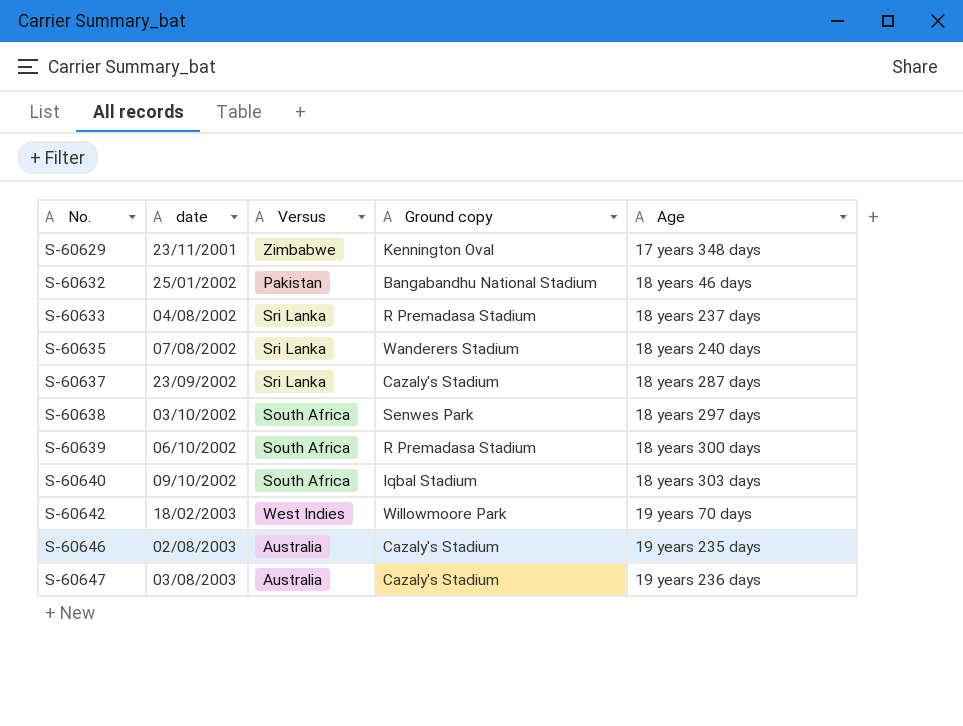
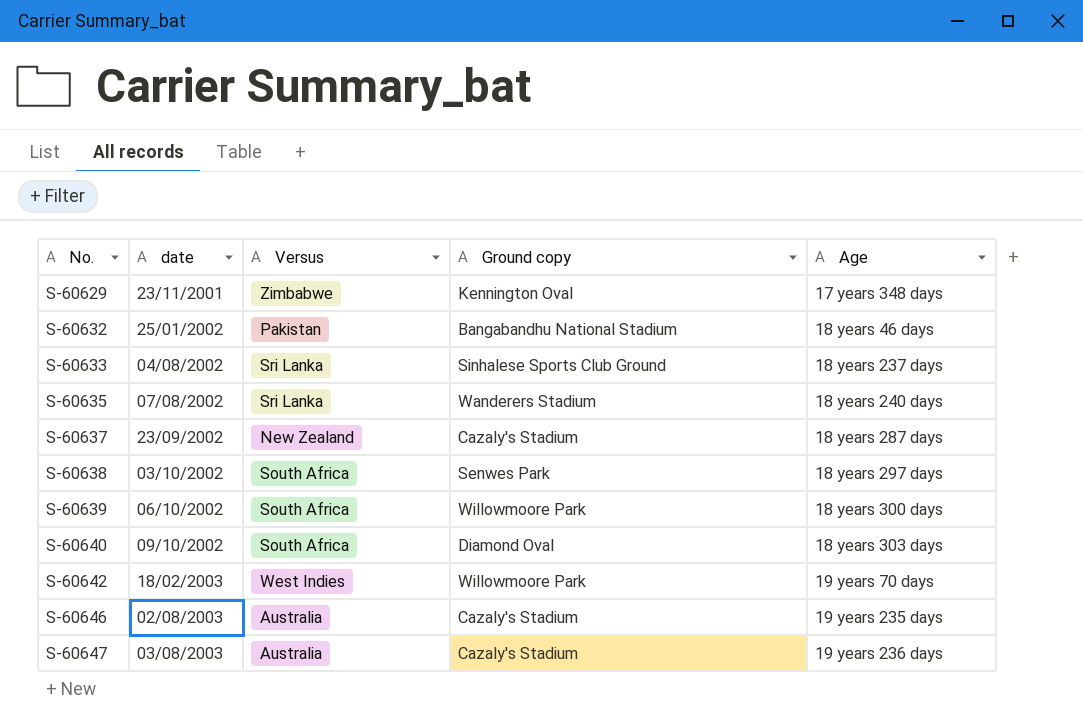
S-60633 | Ground copy: R Premadasa Stadium -> Sinhalese Sports Club Ground
S-60637 | Versus: Sri Lanka -> New Zealand
S-60639 | Ground copy: R Premadasa Stadium -> Willowmoore Park
S-60640 | Ground copy: Iqbal Stadium -> Diamond Oval

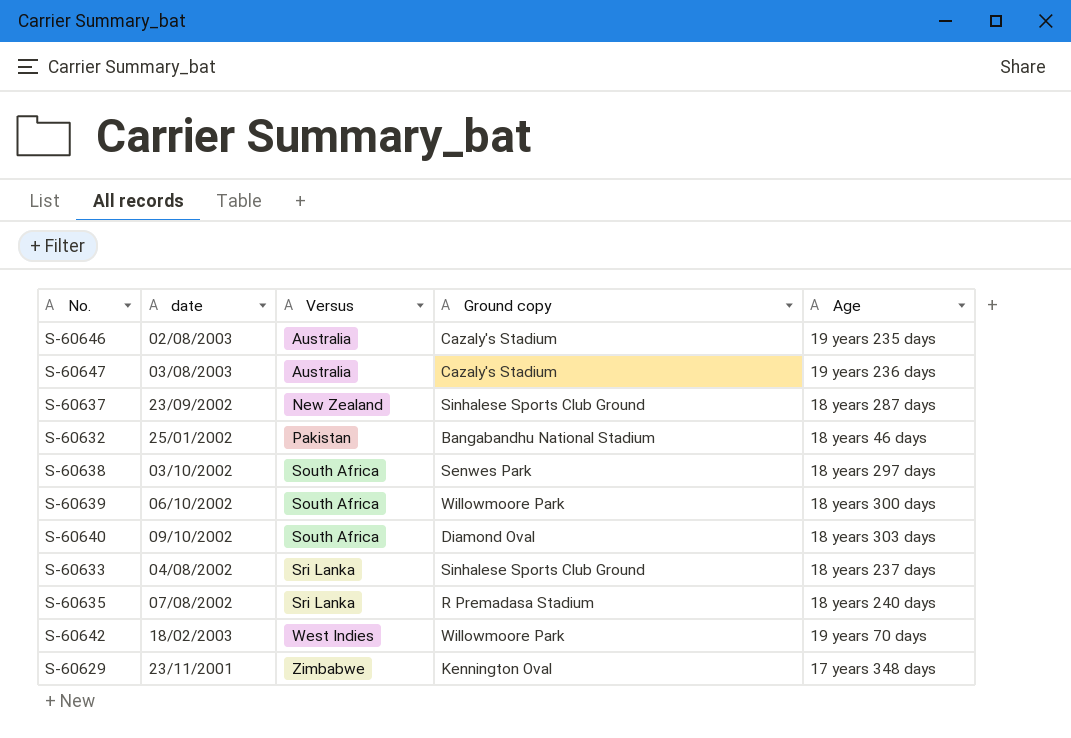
row order: No. ascending -> Versus ascending
S-60637 | Ground copy: Cazaly's Stadium -> Sinhalese Sports Club Ground
S-60635 | Ground copy: Wanderers Stadium -> R Premadasa Stadium

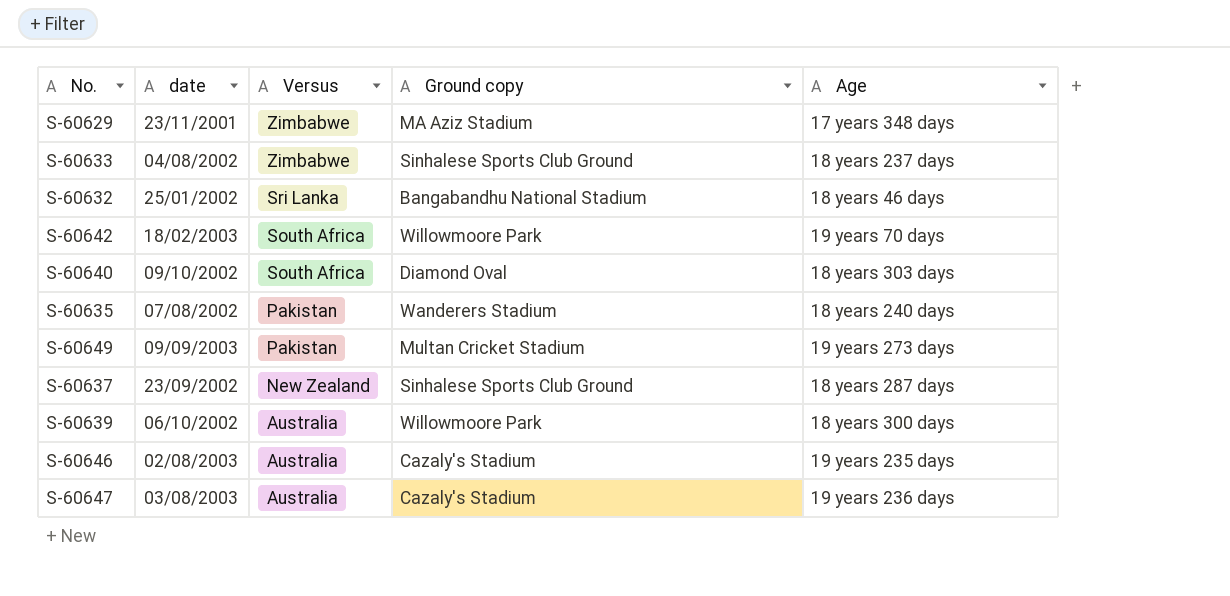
row order: Versus ascending -> Versus descending
row S-60638: 03/10/2002 | South Africa | Senwes Park | 18 years 297 days -> none
S-60629 | Ground copy: Kennington Oval -> MA Aziz Stadium
S-60633 | Versus: Sri Lanka -> Zimbabwe
S-60632 | Versus: Pakistan -> Sri Lanka
S-60642 | Versus: West Indies -> South Africa
S-60635 | Versus: Sri Lanka -> Pakistan
S-60635 | Ground copy: R Premadasa Stadium -> Wanderers Stadium
row S-60649: none -> 09/09/2003 | Pakistan | Multan Cricket Stadium | 19 years 273 days
S-60639 | Versus: South Africa -> Australia

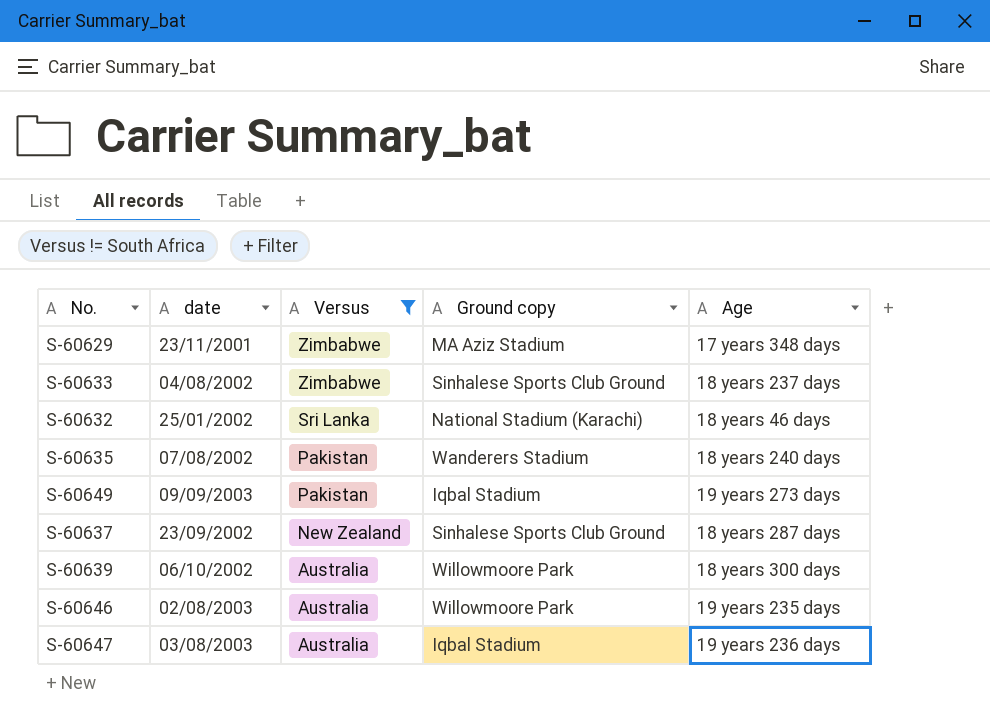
filter: none -> Versus != South Africa
S-60632 | Ground copy: Bangabandhu National Stadium -> National Stadium (Karachi)
S-60649 | Ground copy: Multan Cricket Stadium -> Iqbal Stadium
S-60646 | Ground copy: Cazaly's Stadium -> Willowmoore Park
S-60647 | Ground copy: Cazaly's Stadium -> Iqbal Stadium

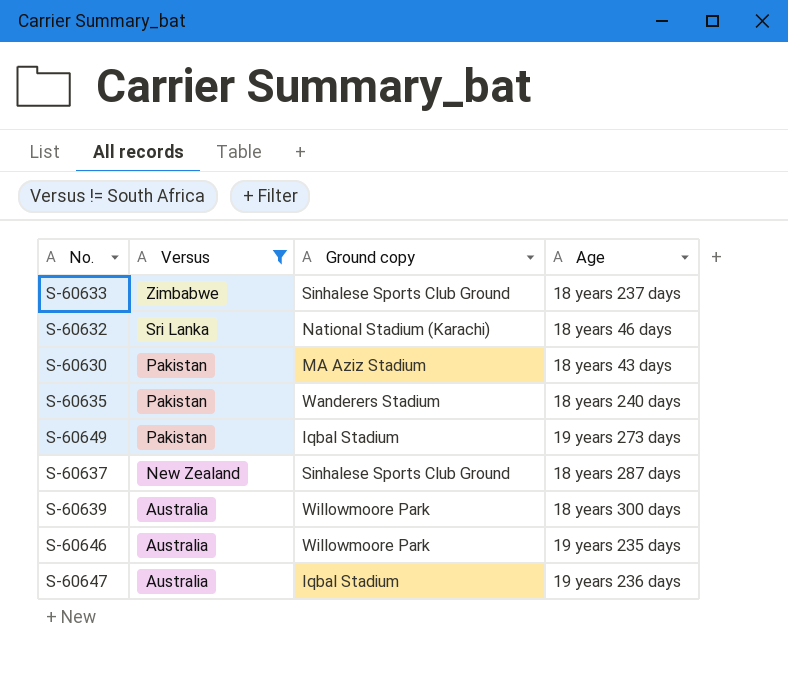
column date | position: 2 -> none
row S-60629: 23/11/2001 | Zimbabwe | MA Aziz Stadium | 17 years 348 days -> none
row S-60630: none -> Pakistan | MA Aziz Stadium | 18 years 43 days

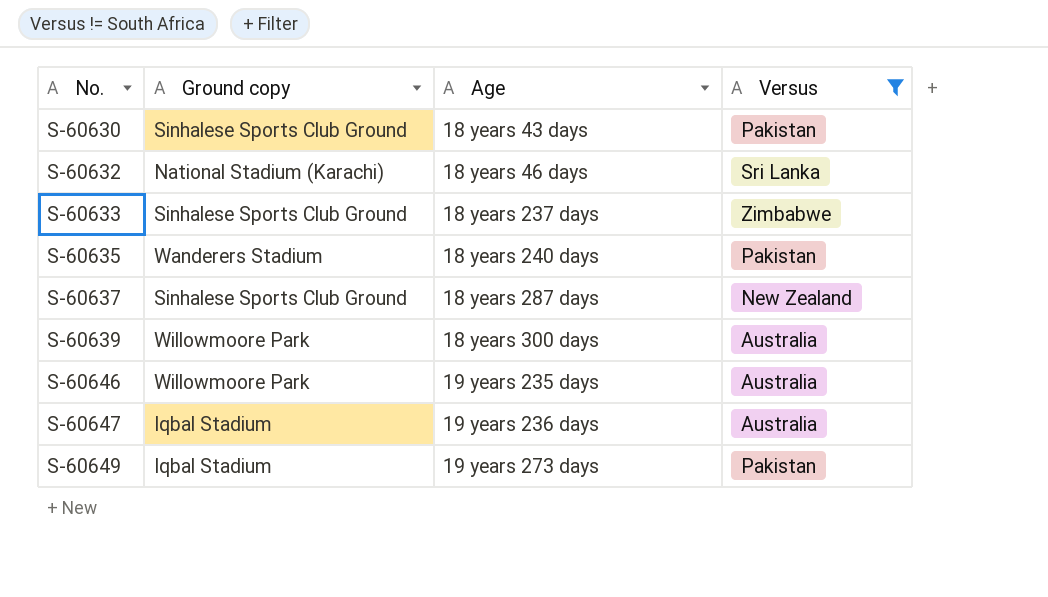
row order: Versus descending -> No. ascending
column Versus | position: 2 -> 4
S-60630 | Ground copy: MA Aziz Stadium -> Sinhalese Sports Club Ground

